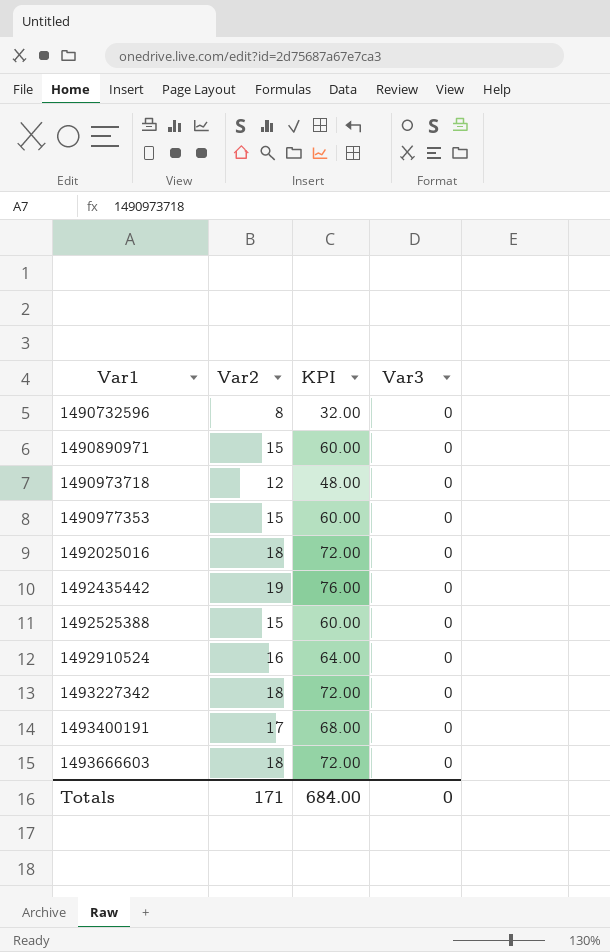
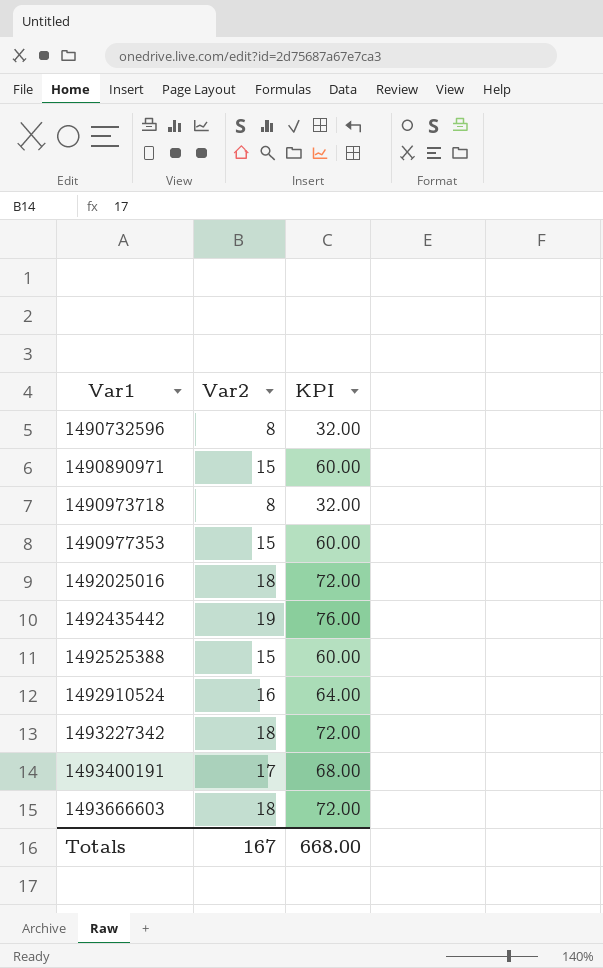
column Var3 | position: 4 -> none
1490973718 | Var2: 12 -> 8
1490973718 | KPI: 48.00 -> 32.00
Totals | Var2: 171 -> 167
Totals | KPI: 684.00 -> 668.00

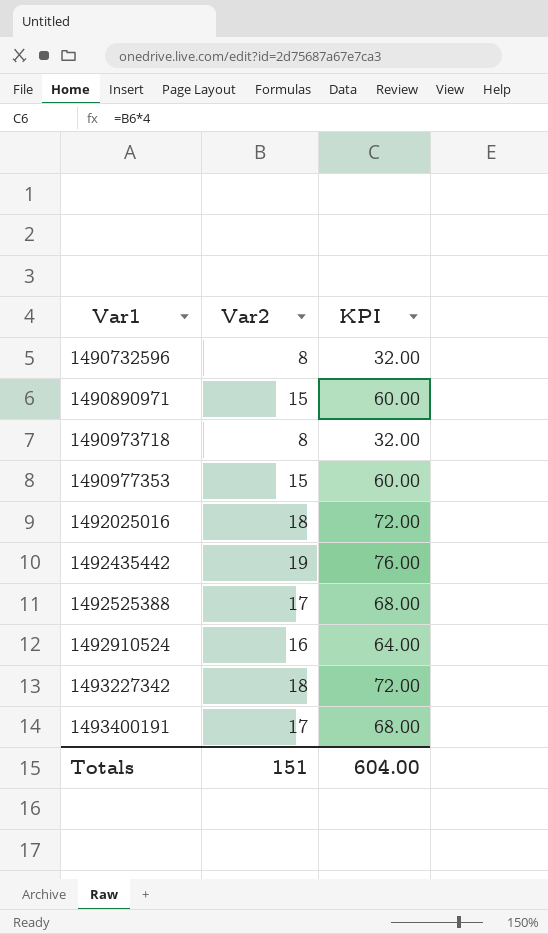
row 1493666603: 18 | 72.00 -> none
1492525388 | Var2: 15 -> 17
1492525388 | KPI: 60.00 -> 68.00
Totals | Var2: 167 -> 151
Totals | KPI: 668.00 -> 604.00

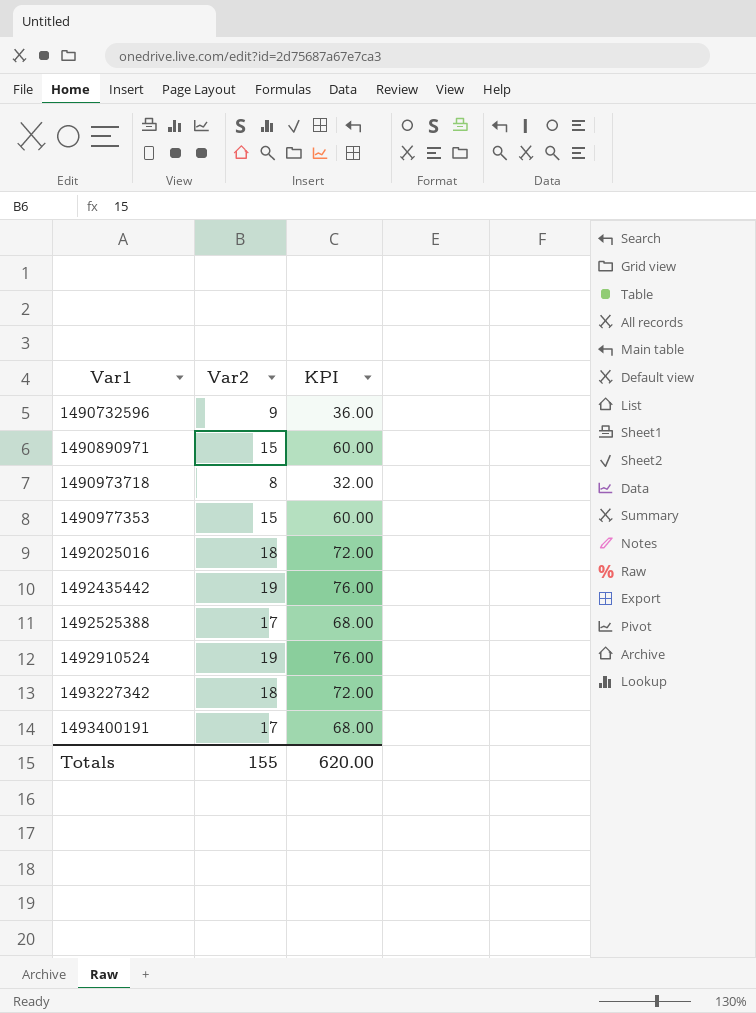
1490732596 | Var2: 8 -> 9
1490732596 | KPI: 32.00 -> 36.00
1492910524 | Var2: 16 -> 19
1492910524 | KPI: 64.00 -> 76.00
Totals | Var2: 151 -> 155
Totals | KPI: 604.00 -> 620.00

